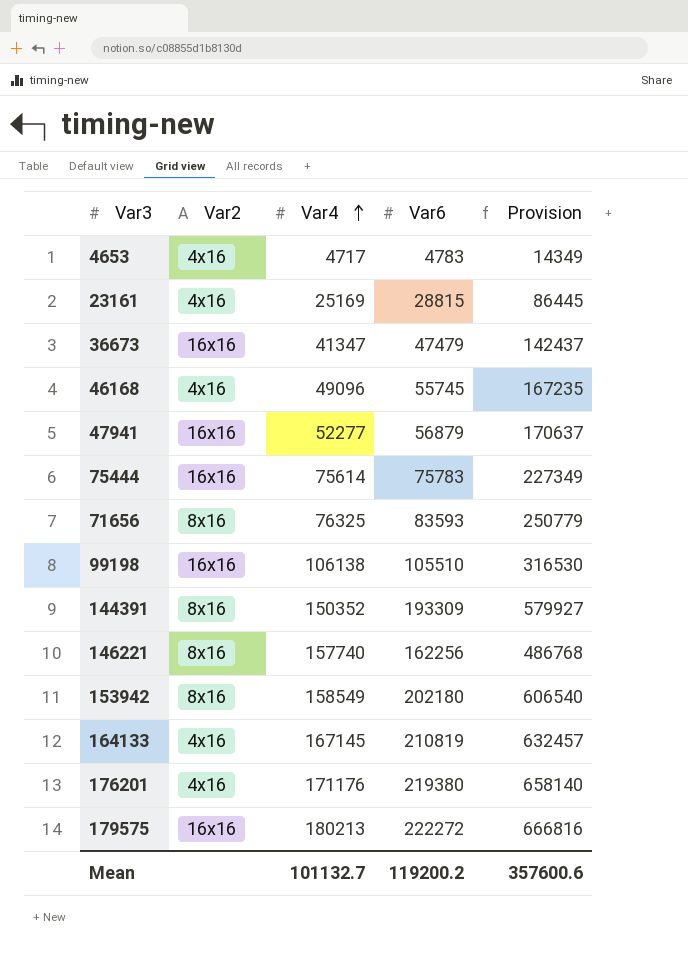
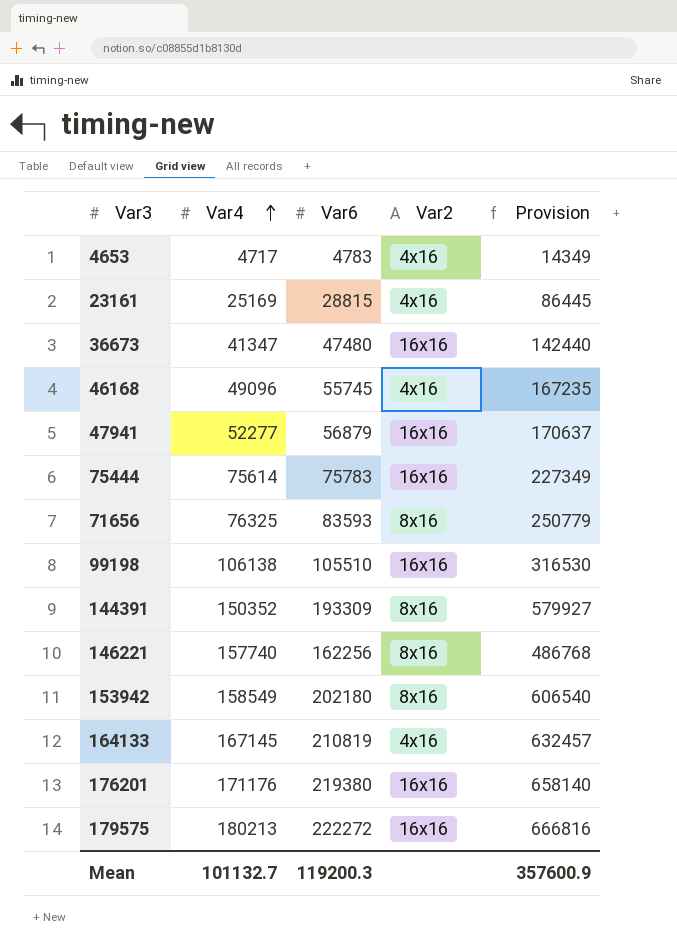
column Var2 | position: 2 -> 4
36673 | Var6: 47479 -> 47480
36673 | Provision: 142437 -> 142440
176201 | Var2: 4x16 -> 16x16
Mean | Var6: 119200.2 -> 119200.3
Mean | Provision: 357600.6 -> 357600.9

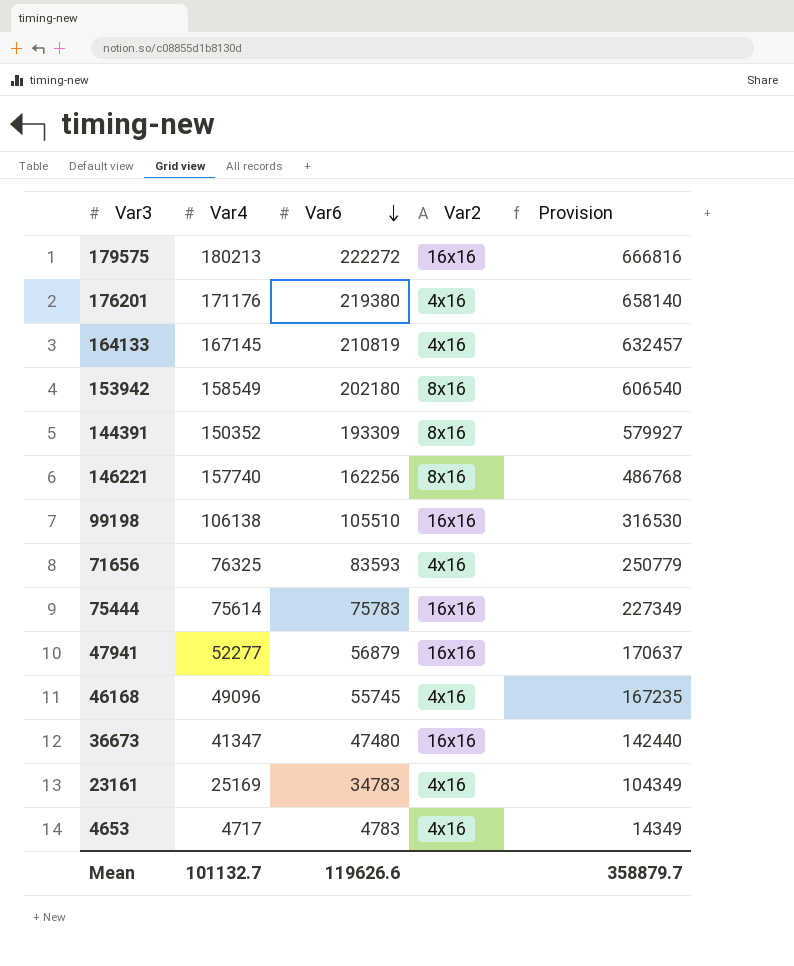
row order: Var4 ascending -> Var6 descending
176201 | Var2: 16x16 -> 4x16
71656 | Var2: 8x16 -> 4x16
23161 | Var6: 28815 -> 34783
23161 | Provision: 86445 -> 104349
Mean | Var6: 119200.3 -> 119626.6
Mean | Provision: 357600.9 -> 358879.7

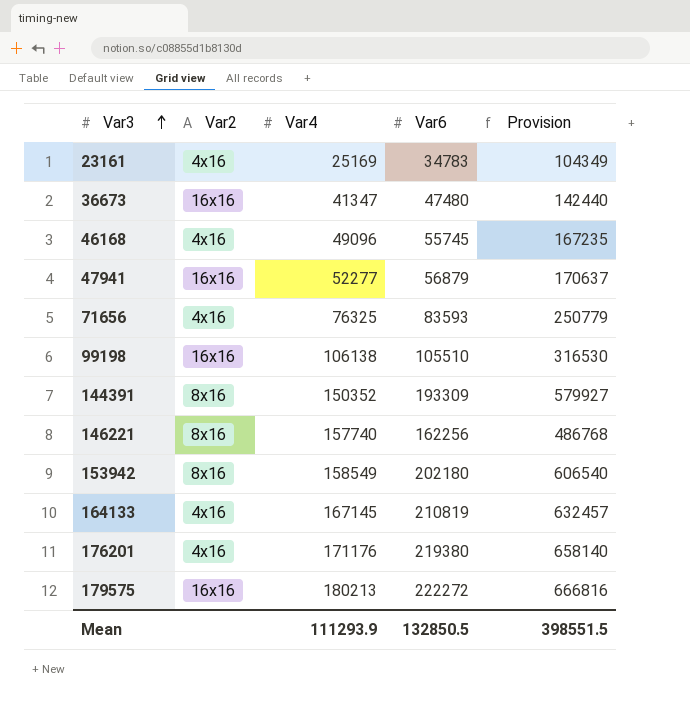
row order: Var6 descending -> Var3 ascending
column Var2 | position: 4 -> 2
row 75444: 75614 | 75783 | 16x16 | 227349 -> none
row 4653: 4717 | 4783 | 4x16 | 14349 -> none
Mean | Var4: 101132.7 -> 111293.9
Mean | Var6: 119626.6 -> 132850.5
Mean | Provision: 358879.7 -> 398551.5

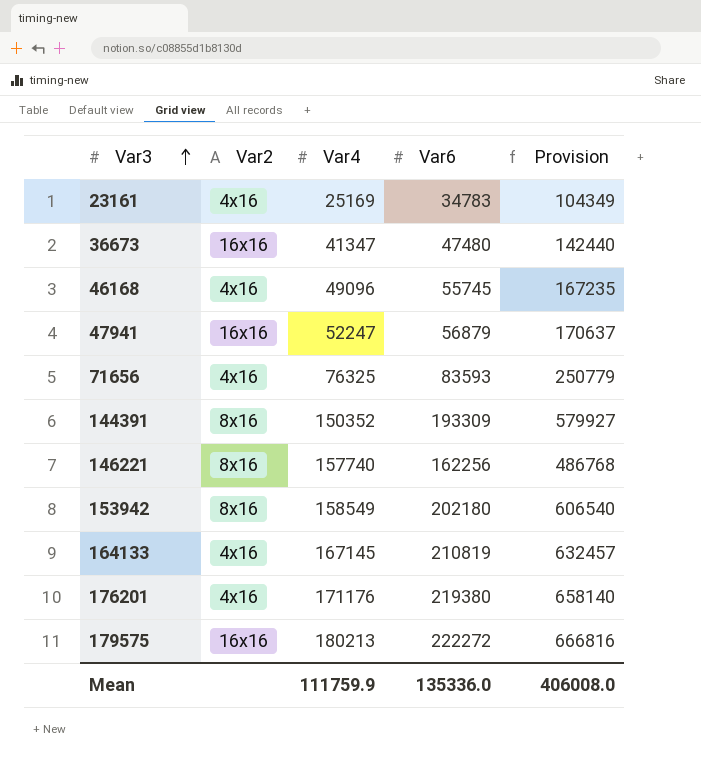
row 99198: 16x16 | 106138 | 105510 | 316530 -> none
47941 | Var4: 52277 -> 52247
Mean | Var4: 111293.9 -> 111759.9
Mean | Var6: 132850.5 -> 135336.0
Mean | Provision: 398551.5 -> 406008.0

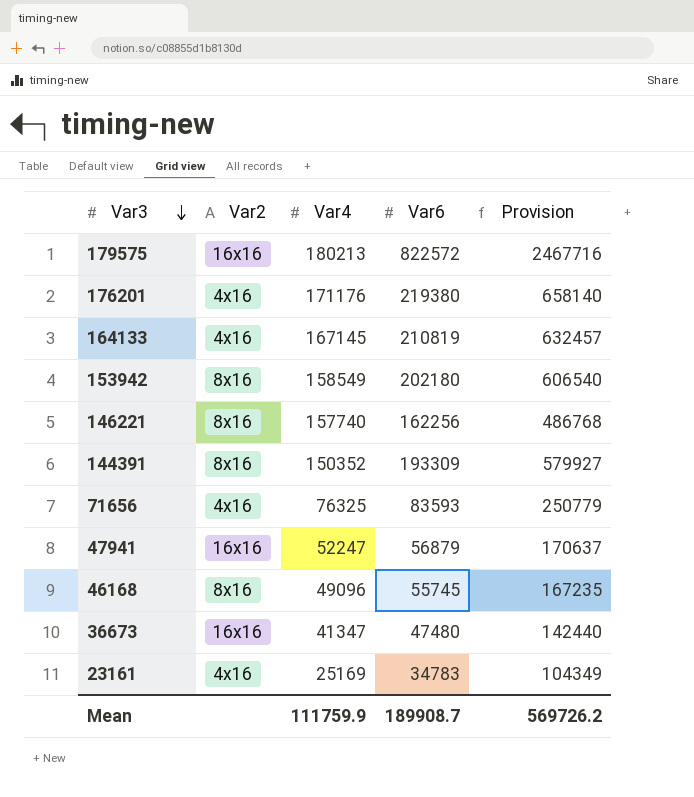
row order: Var3 ascending -> Var3 descending
179575 | Var6: 222272 -> 822572
179575 | Provision: 666816 -> 2467716
46168 | Var2: 4x16 -> 8x16
Mean | Var6: 135336.0 -> 189908.7
Mean | Provision: 406008.0 -> 569726.2

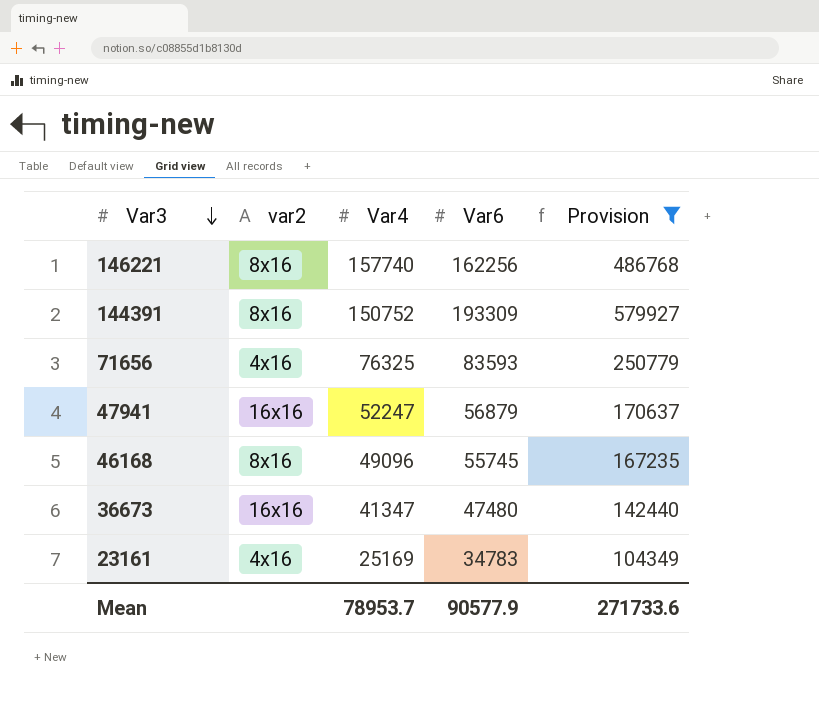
filter: none -> Provision <= 579927
column name: Var2 -> var2
144391 | Var4: 150352 -> 150752
Mean | Var4: 111759.9 -> 78953.7
Mean | Var6: 189908.7 -> 90577.9
Mean | Provision: 569726.2 -> 271733.6

